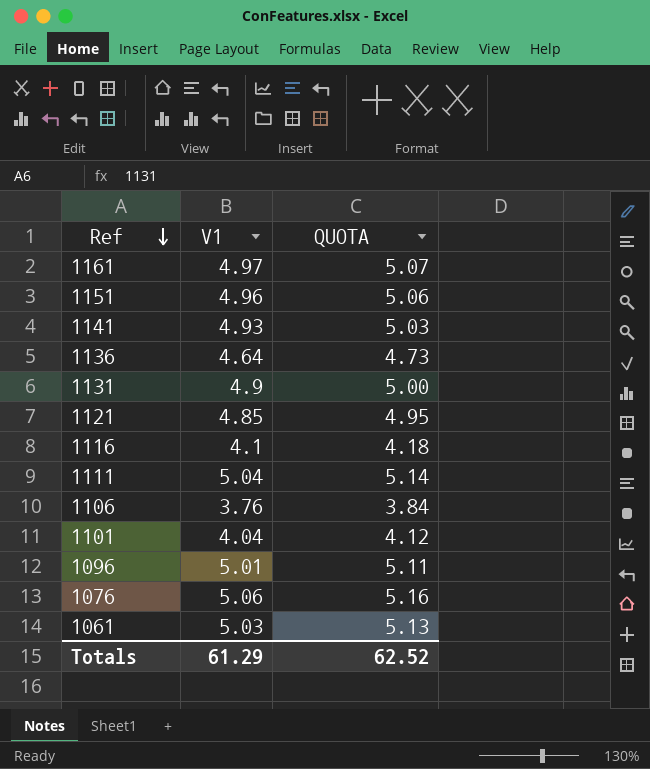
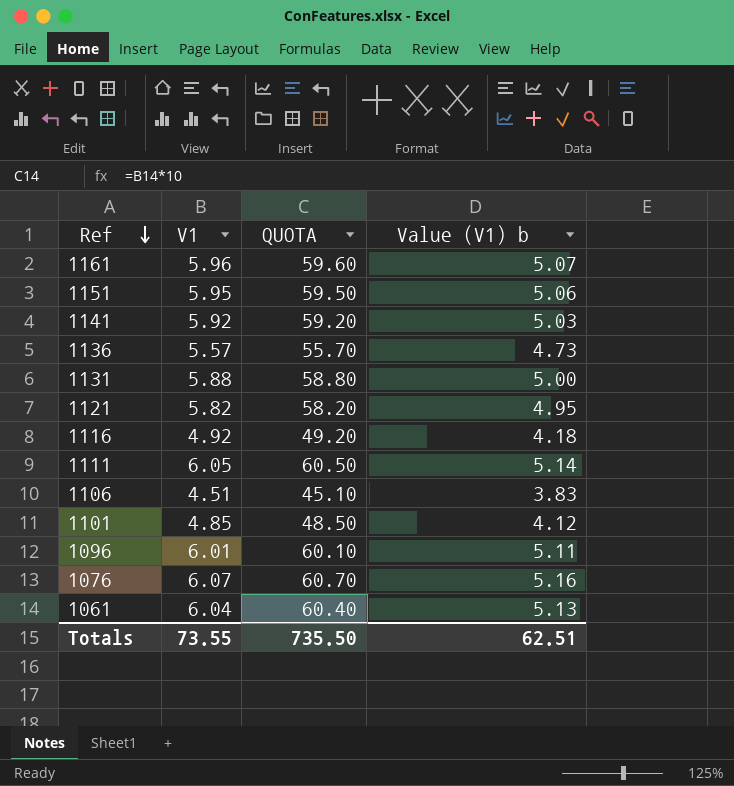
column QUOTA | formula: [V1] * 1.02 -> [V1] * 10
column Value (V1) b | formula: none -> [V1] * 0.85
1161 | V1: 4.97 -> 5.96
1151 | V1: 4.96 -> 5.95
1141 | V1: 4.93 -> 5.92
1136 | V1: 4.64 -> 5.57
1131 | V1: 4.9 -> 5.88
1121 | V1: 4.85 -> 5.82
1116 | V1: 4.1 -> 4.92
1111 | V1: 5.04 -> 6.05
1106 | V1: 3.76 -> 4.51
1101 | V1: 4.04 -> 4.85
1096 | V1: 5.01 -> 6.01
1076 | V1: 5.06 -> 6.07
1061 | V1: 5.03 -> 6.04
Totals | V1: 61.29 -> 73.55
Totals | QUOTA: 62.52 -> 735.50

